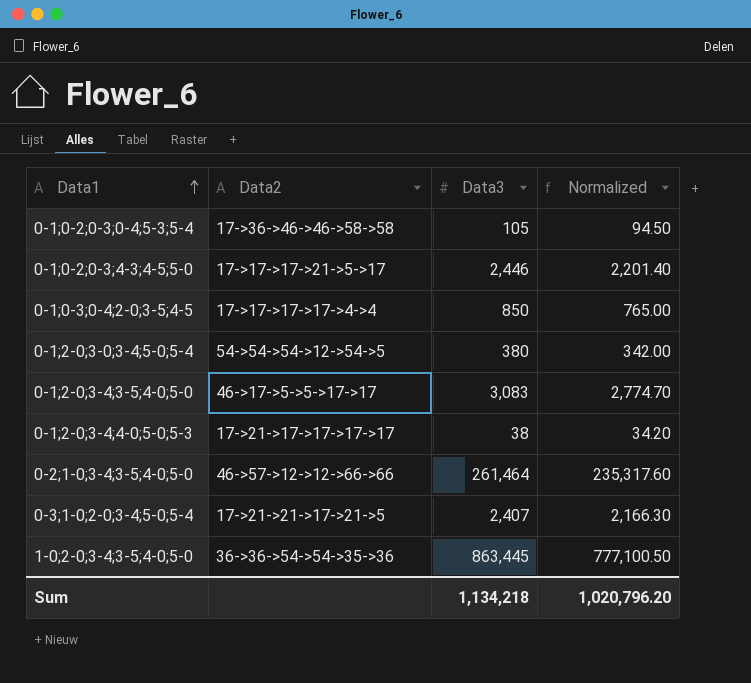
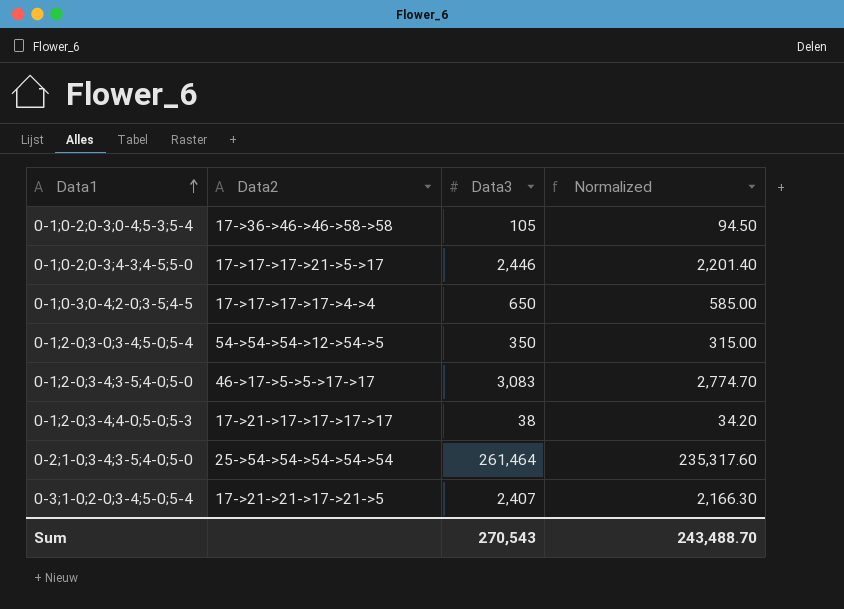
row 1-0;2-0;3-4;3-5;4-0;5-0: 36->36->54->54->35->36 | 863,445 | 777,100.50 -> none
0-1;0-3;0-4;2-0;3-5;4-5 | Data3: 850 -> 650
0-1;0-3;0-4;2-0;3-5;4-5 | Normalized: 765.00 -> 585.00
0-1;2-0;3-0;3-4;5-0;5-4 | Data3: 380 -> 350
0-1;2-0;3-0;3-4;5-0;5-4 | Normalized: 342.00 -> 315.00
0-2;1-0;3-4;3-5;4-0;5-0 | Data2: 46->57->12->12->66->66 -> 25->54->54->54->54->54
Sum | Data3: 1,134,218 -> 270,543
Sum | Normalized: 1,020,796.20 -> 243,488.70

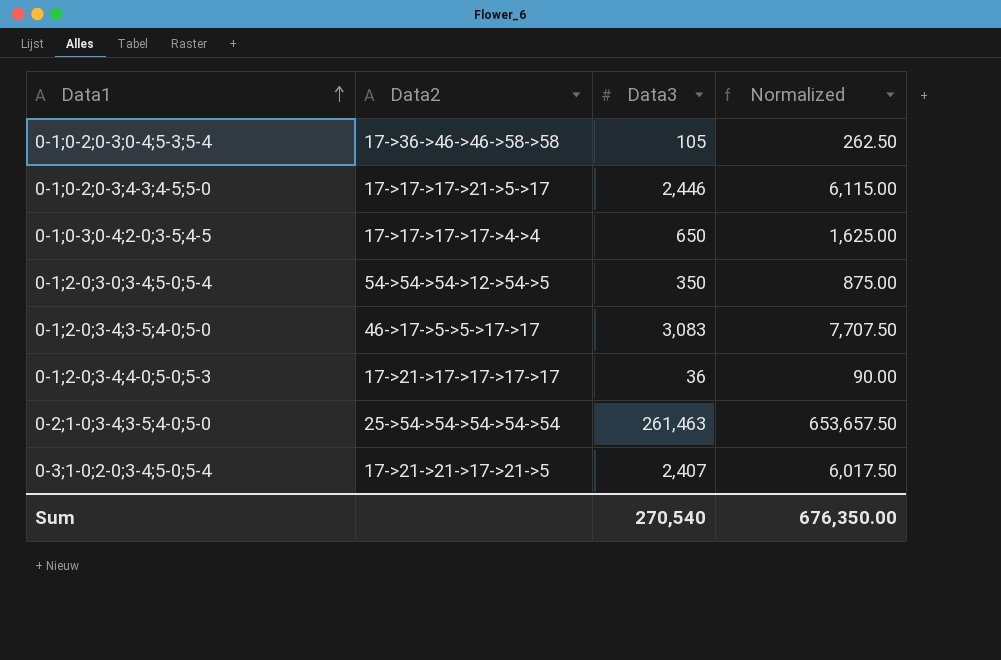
column Normalized | formula: [Data3] * 0.9 -> [Data3] * 2.5
0-1;2-0;3-4;4-0;5-0;5-3 | Data3: 38 -> 36
0-2;1-0;3-4;3-5;4-0;5-0 | Data3: 261,464 -> 261,463
Sum | Data3: 270,543 -> 270,540
Sum | Normalized: 243,488.70 -> 676,350.00

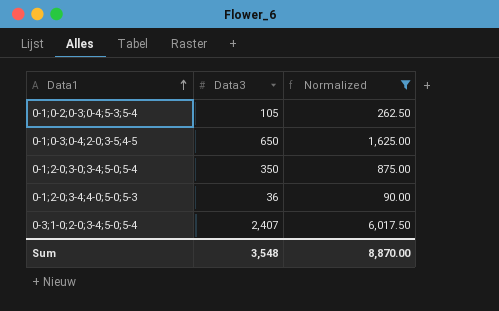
filter: none -> Normalized <= 6,017.50
column Data2 | position: 2 -> none
Sum | Data3: 270,540 -> 3,548
Sum | Normalized: 676,350.00 -> 8,870.00

